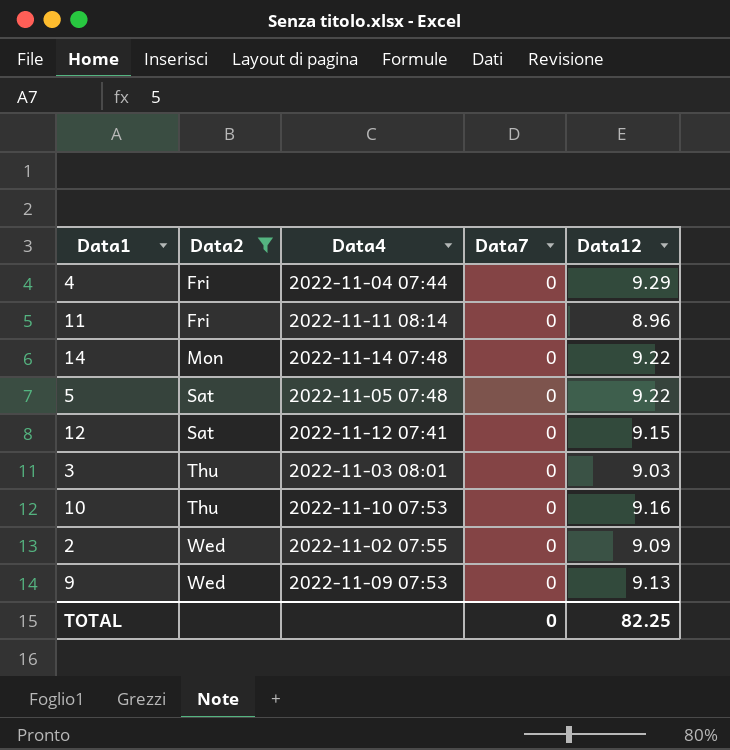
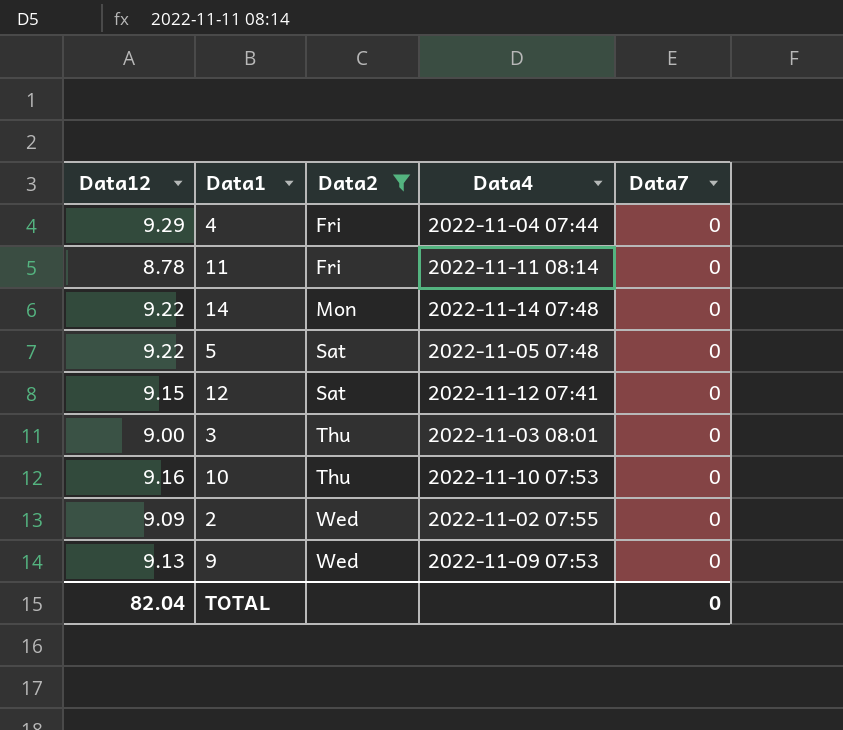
column Data12 | position: 5 -> 1
11 | Data12: 8.96 -> 8.78
3 | Data12: 9.03 -> 9.00
TOTAL | Data12: 82.25 -> 82.04

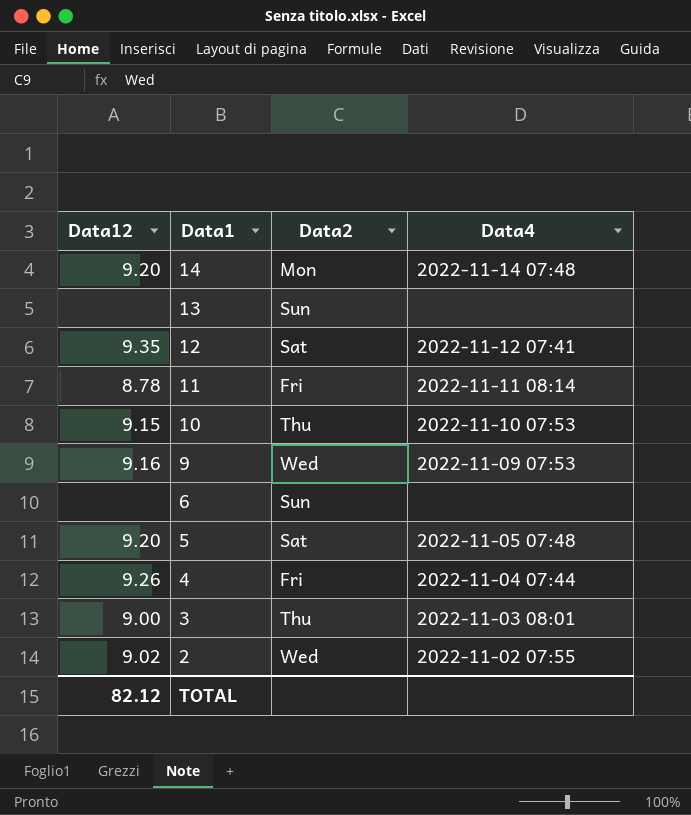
filter: Data2 != Sun -> none
row order: Data2 ascending -> Data1 descending
column Data7 | position: 5 -> none
14 | Data12: 9.22 -> 9.20
12 | Data12: 9.15 -> 9.35
10 | Data12: 9.16 -> 9.15
9 | Data12: 9.13 -> 9.16
5 | Data12: 9.22 -> 9.20
4 | Data12: 9.29 -> 9.26
2 | Data12: 9.09 -> 9.02
TOTAL | Data12: 82.04 -> 82.12

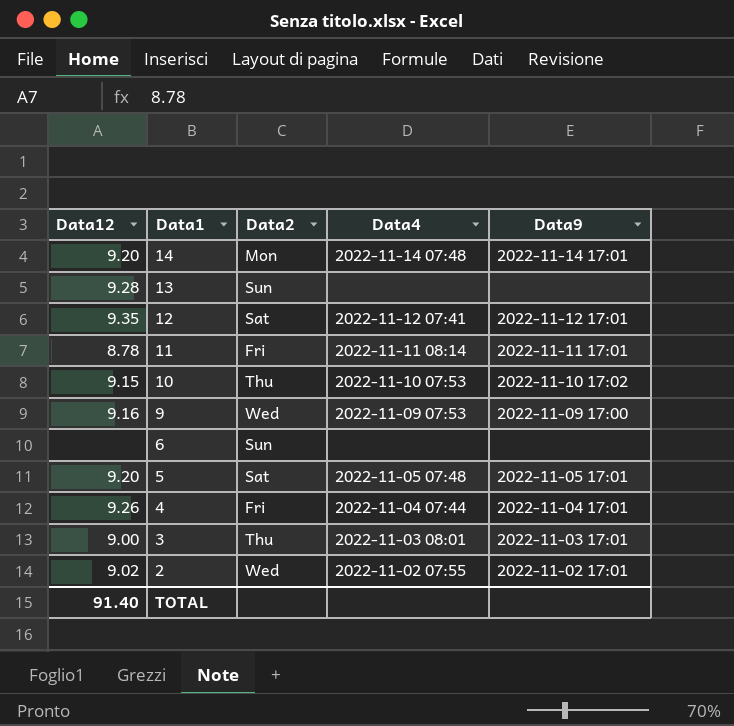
column Data9 | position: none -> 5
13 | Data12: none -> 9.28
TOTAL | Data12: 82.12 -> 91.40

